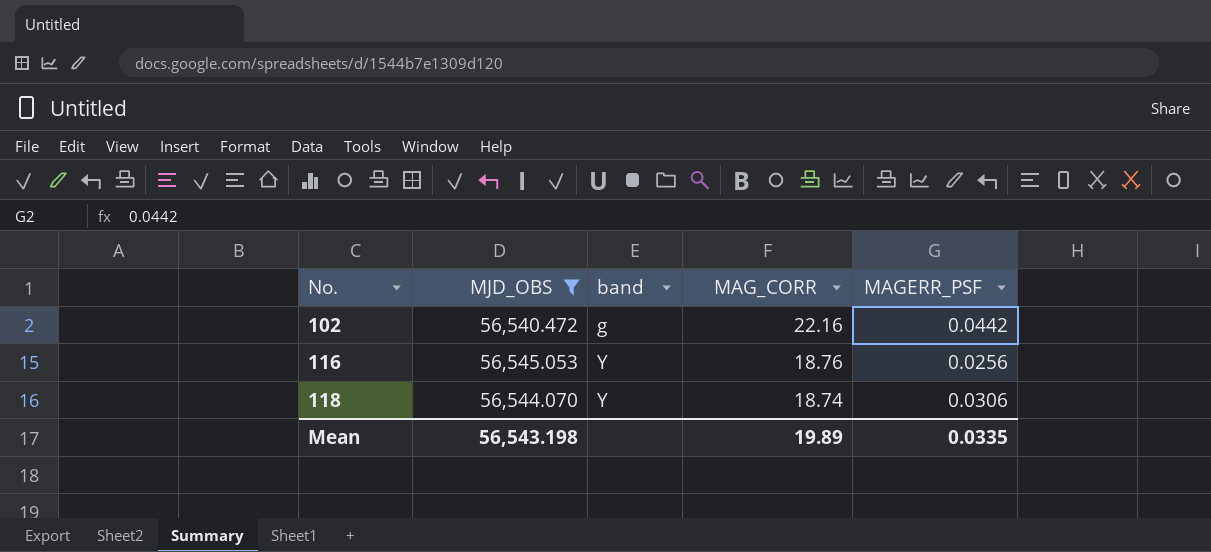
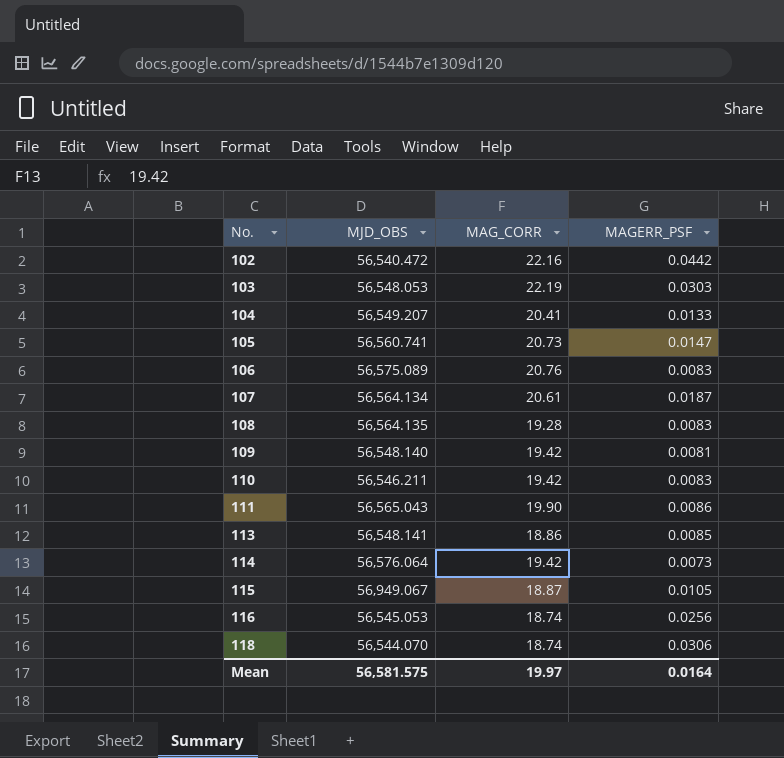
filter: MJD_OBS <= 56,545.053 -> none
column band | position: 3 -> none
116 | MAG_CORR: 18.76 -> 18.74
Mean | MJD_OBS: 56,543.198 -> 56,581.575
Mean | MAG_CORR: 19.89 -> 19.97
Mean | MAGERR_PSF: 0.0335 -> 0.0164

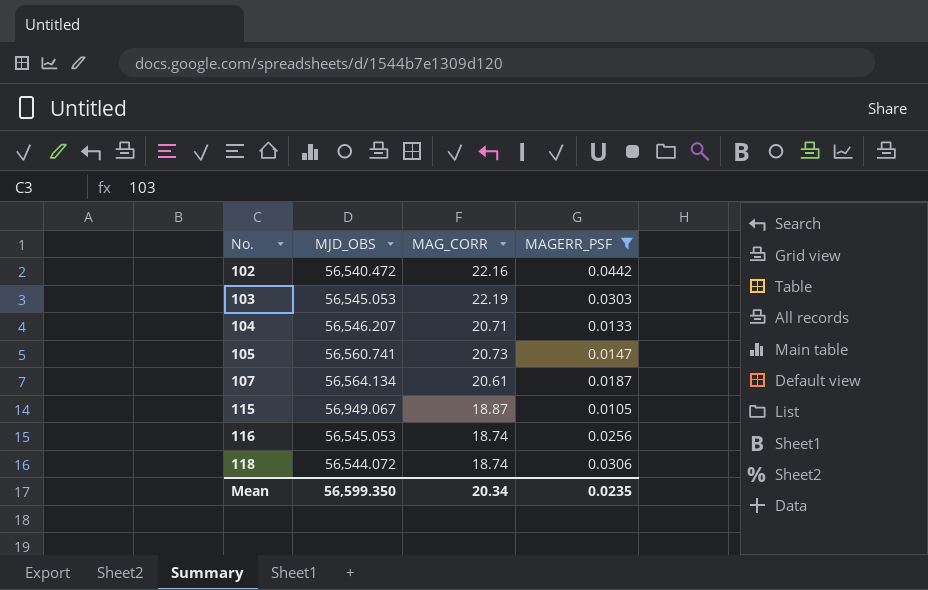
filter: none -> MAGERR_PSF >= 0.0105
103 | MJD_OBS: 56,548.053 -> 56,545.053
104 | MJD_OBS: 56,549.207 -> 56,546.207
104 | MAG_CORR: 20.41 -> 20.71
118 | MJD_OBS: 56,544.070 -> 56,544.072
Mean | MJD_OBS: 56,581.575 -> 56,599.350
Mean | MAG_CORR: 19.97 -> 20.34
Mean | MAGERR_PSF: 0.0164 -> 0.0235

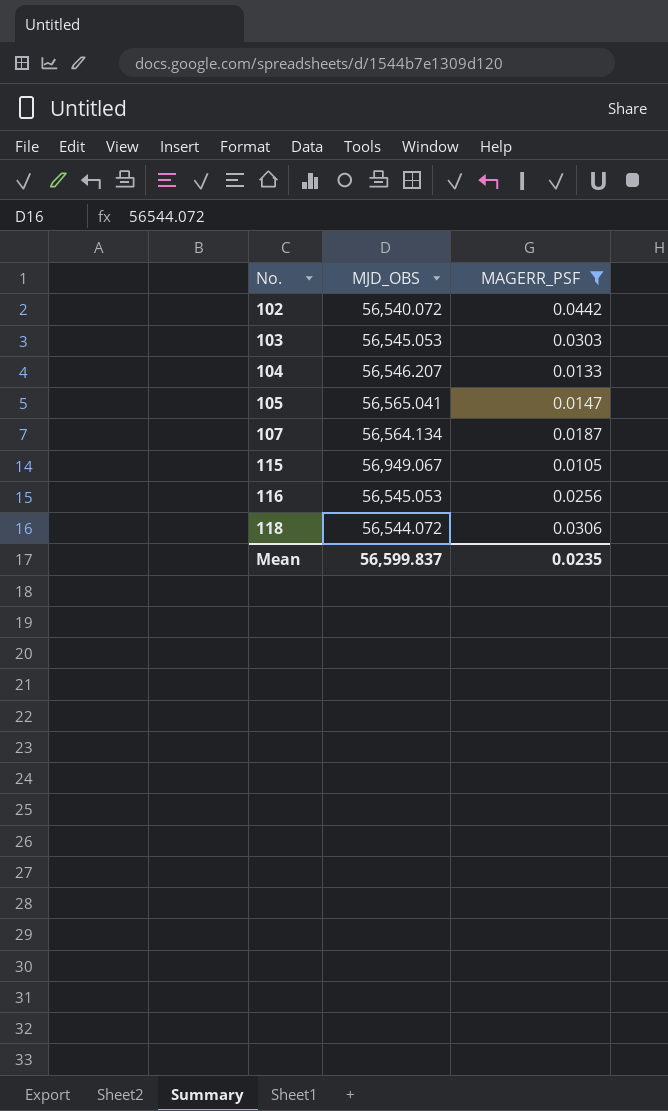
column MAG_CORR | position: 3 -> none
102 | MJD_OBS: 56,540.472 -> 56,540.072
105 | MJD_OBS: 56,560.741 -> 56,565.041
Mean | MJD_OBS: 56,599.350 -> 56,599.837

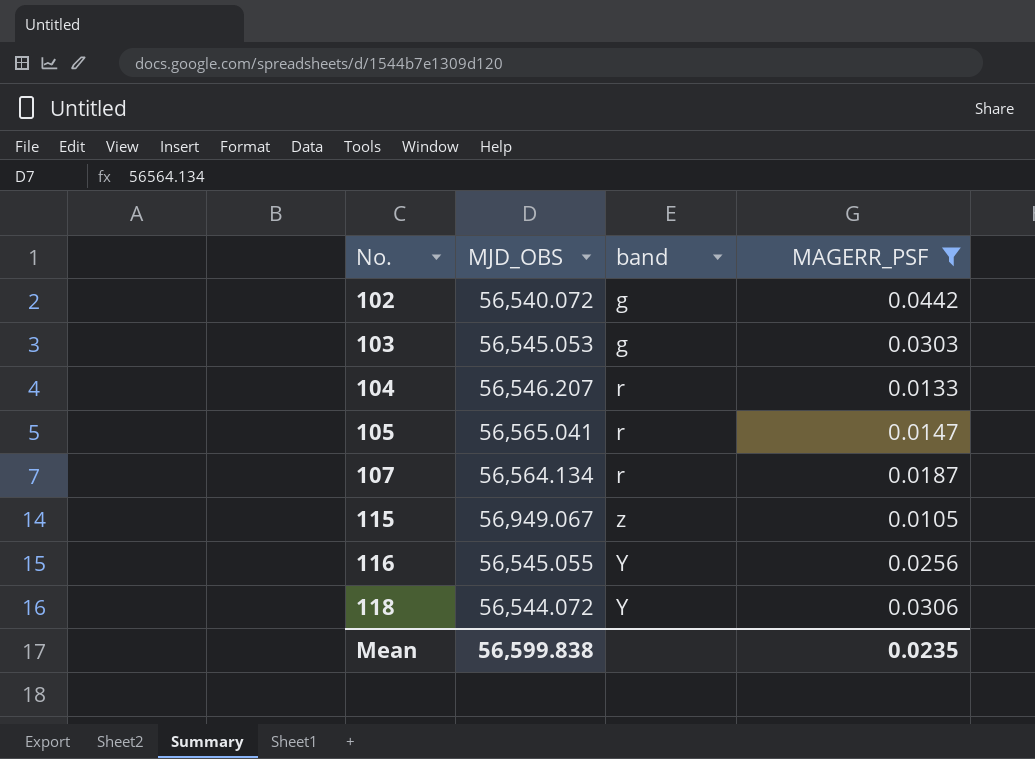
column band | position: none -> 3
116 | MJD_OBS: 56,545.053 -> 56,545.055
Mean | MJD_OBS: 56,599.837 -> 56,599.838

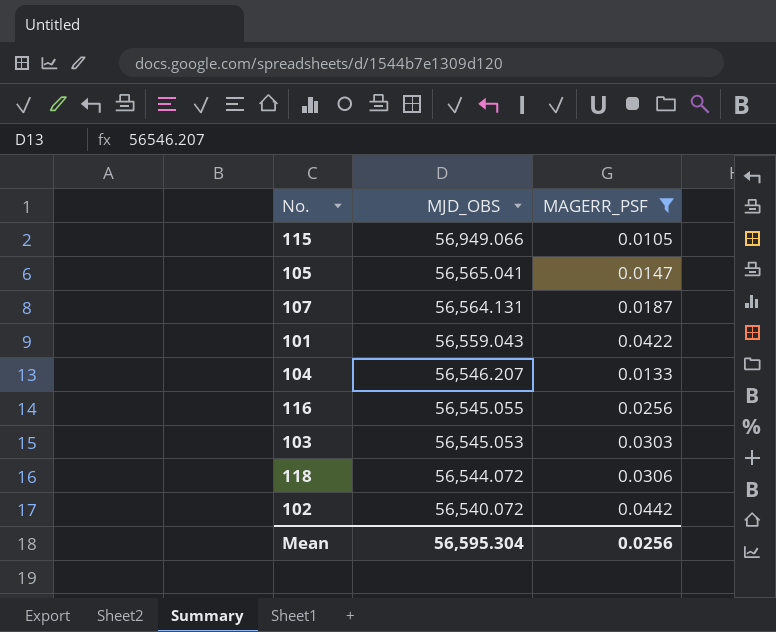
row order: No. ascending -> MJD_OBS descending
column band | position: 3 -> none
115 | MJD_OBS: 56,949.067 -> 56,949.066
107 | MJD_OBS: 56,564.134 -> 56,564.131
row 101: none -> 56,559.043 | 0.0422
Mean | MJD_OBS: 56,599.838 -> 56,595.304
Mean | MAGERR_PSF: 0.0235 -> 0.0256

